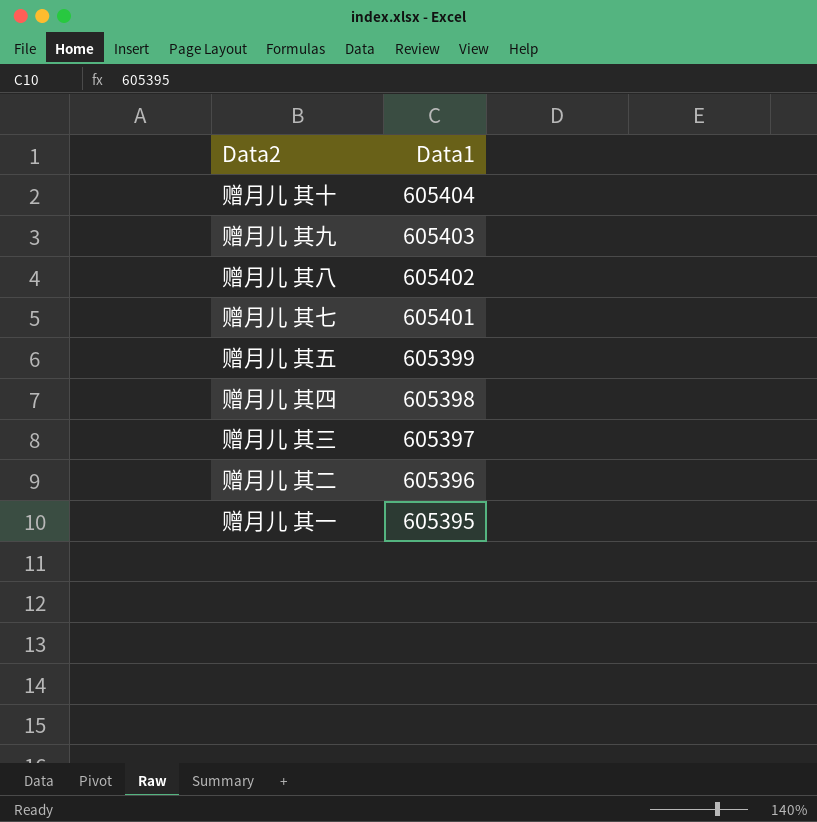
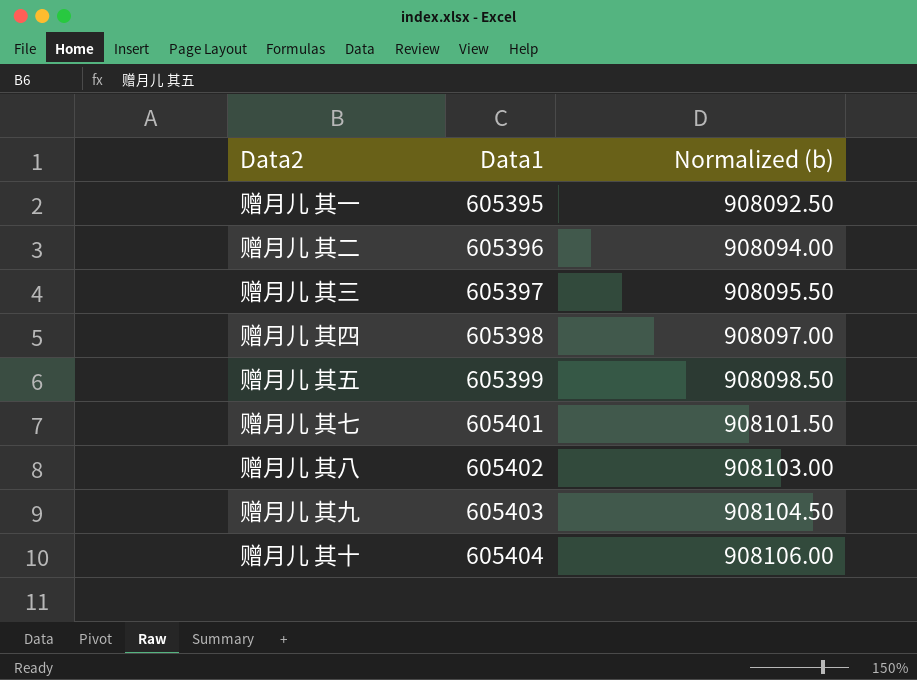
row order: Data1 descending -> Data1 ascending
column Normalized (b) | formula: none -> [Data1] * 1.5

